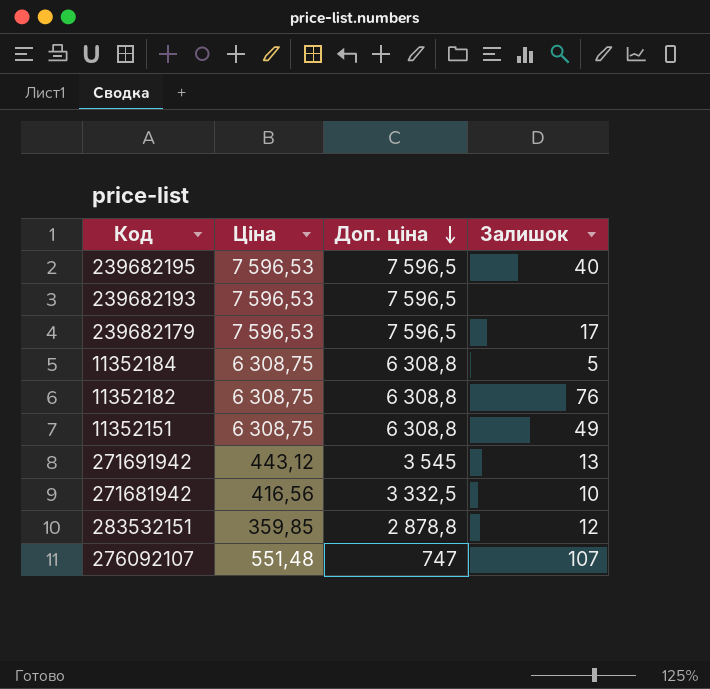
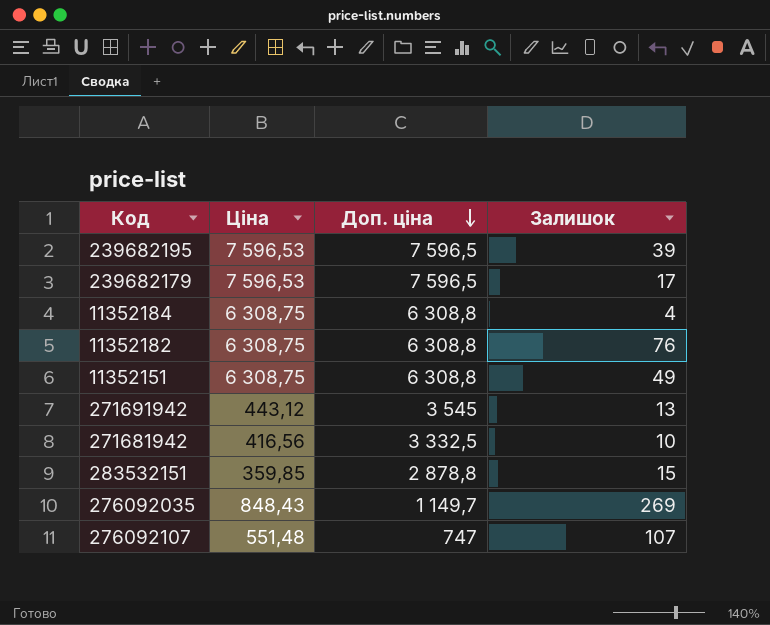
row 239682193: 7 596,53 | 7 596,5 | none -> none
239682195 | Залишок: 40 -> 39
11352184 | Залишок: 5 -> 4
283532151 | Залишок: 12 -> 15
row 276092035: none -> 848,43 | 1 149,7 | 269

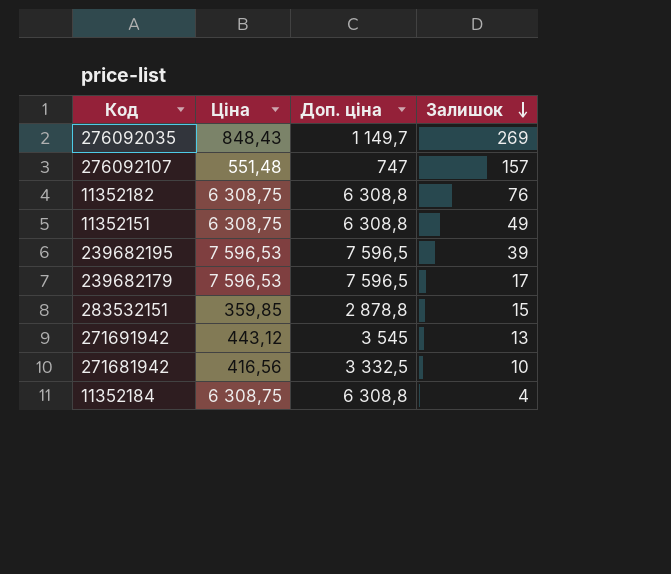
row order: Доп. ціна descending -> Залишок descending
276092107 | Залишок: 107 -> 157

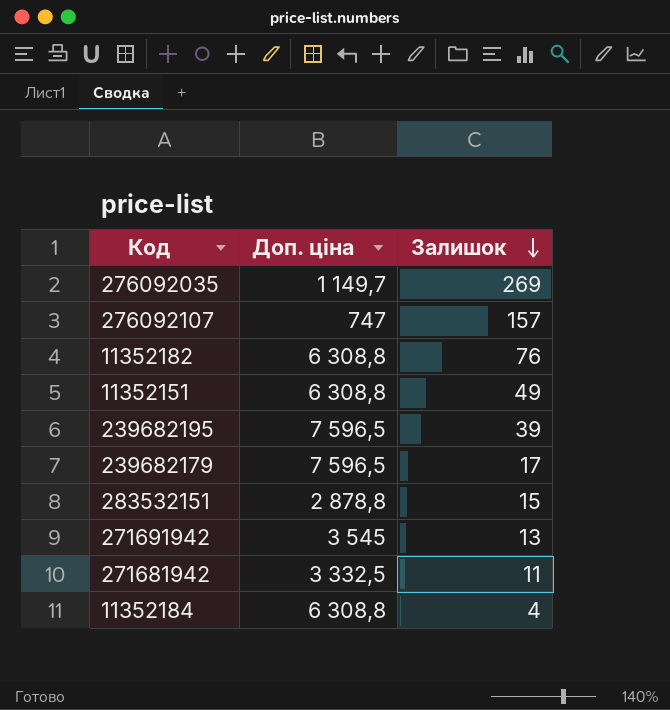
column Ціна | position: 2 -> none
271681942 | Залишок: 10 -> 11

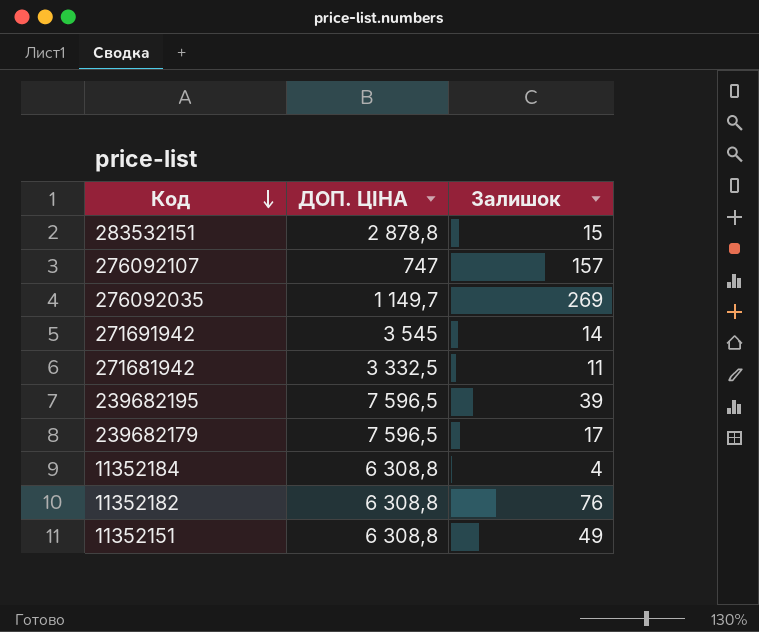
row order: Залишок descending -> Код descending
column name: Доп. ціна -> ДОП. ЦІНА
271691942 | Залишок: 13 -> 14

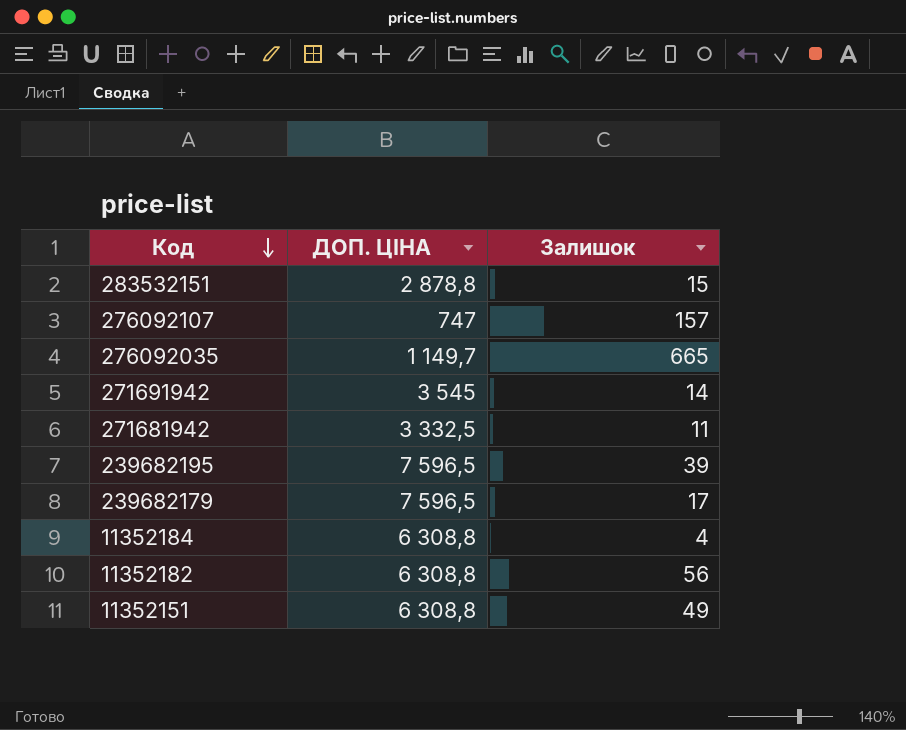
276092035 | Залишок: 269 -> 665
11352182 | Залишок: 76 -> 56

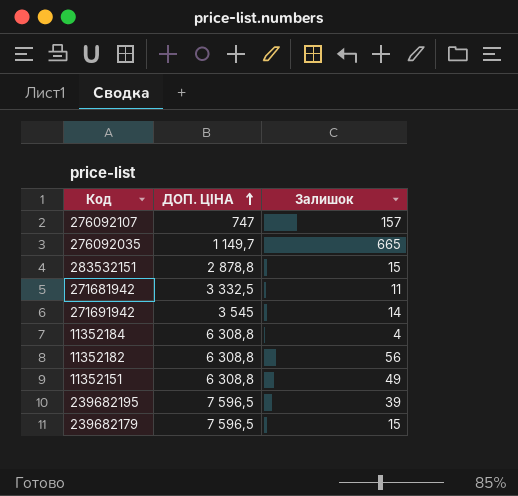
row order: Код descending -> ДОП. ЦІНА ascending
239682179 | Залишок: 17 -> 15

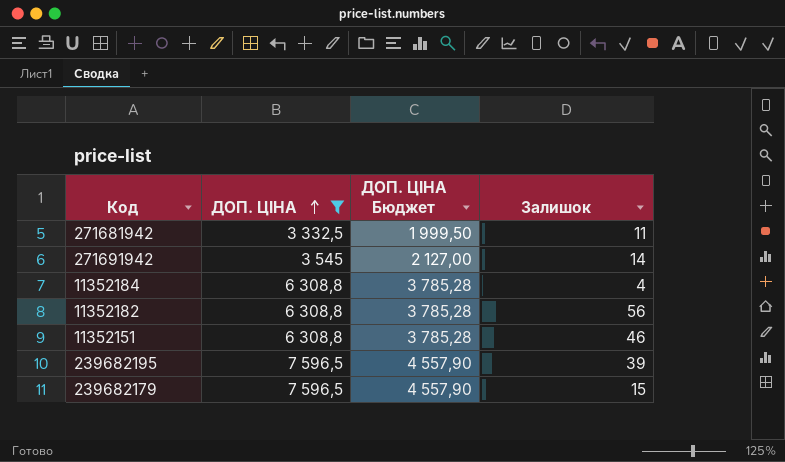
filter: none -> ДОП. ЦІНА >= 3 332,5
column ДОП. ЦІНА Бюджет | formula: none -> [ДОП. ЦІНА] * 0,6
11352151 | Залишок: 49 -> 46

